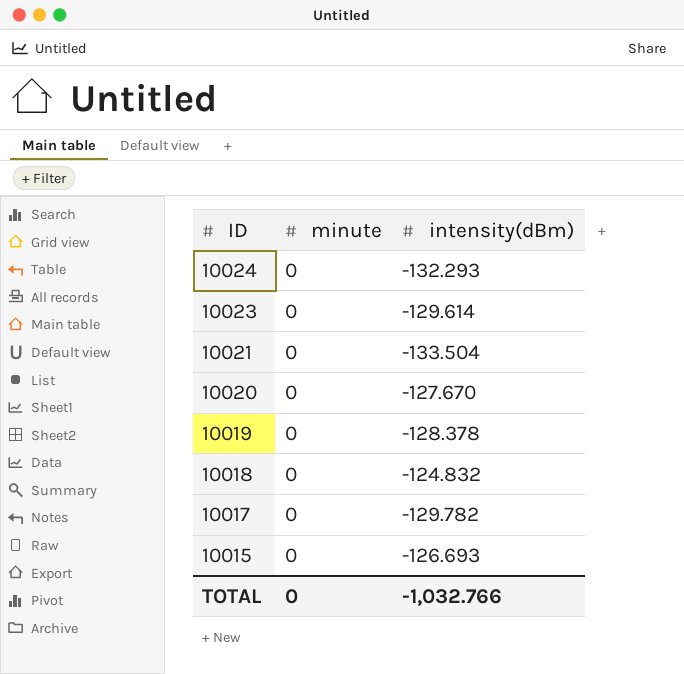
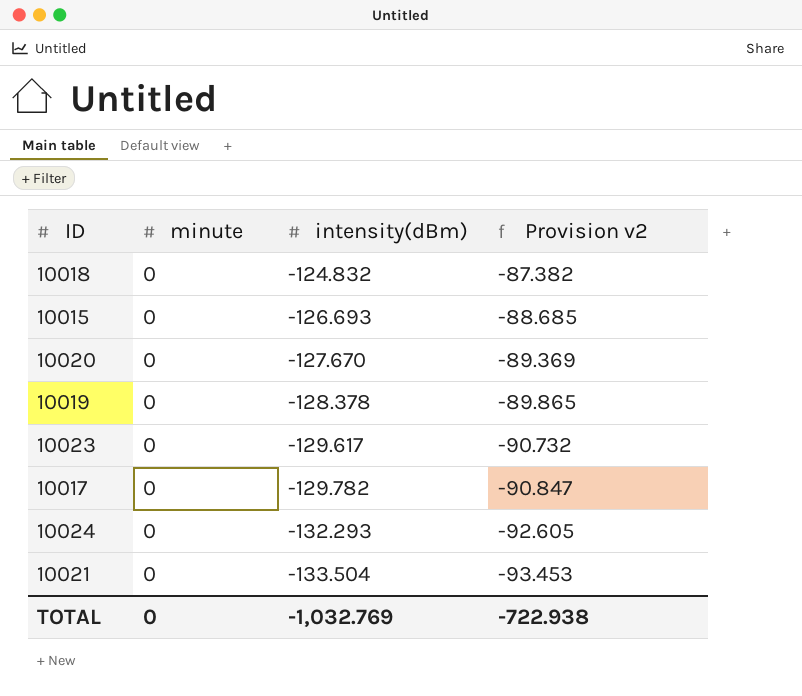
row order: ID descending -> intensity(dBm) descending
column Provision v2 | formula: none -> [intensity(dBm)] * 0.7
10023 | intensity(dBm): -129.614 -> -129.617
TOTAL | intensity(dBm): -1,032.766 -> -1,032.769

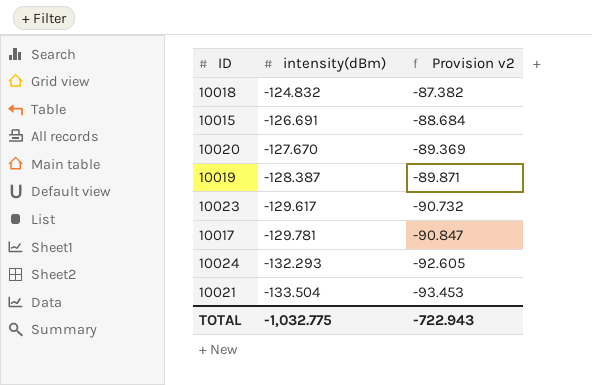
column minute | position: 2 -> none
10015 | intensity(dBm): -126.693 -> -126.691
10015 | Provision v2: -88.685 -> -88.684
10019 | intensity(dBm): -128.378 -> -128.387
10019 | Provision v2: -89.865 -> -89.871
10017 | intensity(dBm): -129.782 -> -129.781
TOTAL | intensity(dBm): -1,032.769 -> -1,032.775
TOTAL | Provision v2: -722.938 -> -722.943

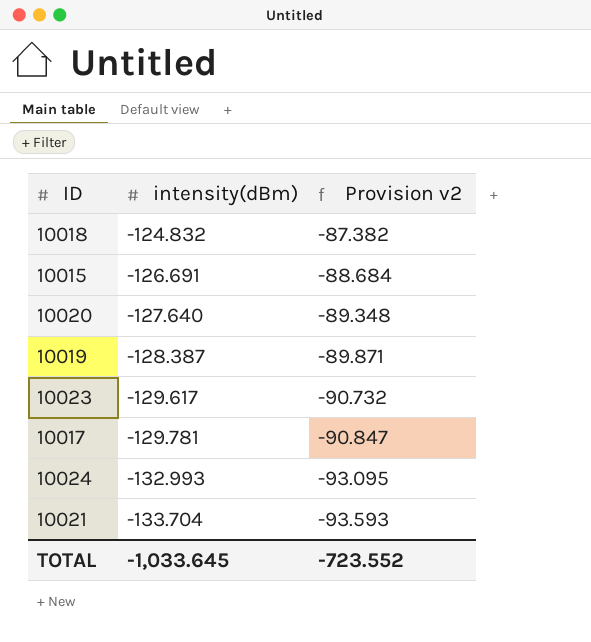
10020 | intensity(dBm): -127.670 -> -127.640
10020 | Provision v2: -89.369 -> -89.348
10024 | intensity(dBm): -132.293 -> -132.993
10024 | Provision v2: -92.605 -> -93.095
10021 | intensity(dBm): -133.504 -> -133.704
10021 | Provision v2: -93.453 -> -93.593
TOTAL | intensity(dBm): -1,032.775 -> -1,033.645
TOTAL | Provision v2: -722.943 -> -723.552

